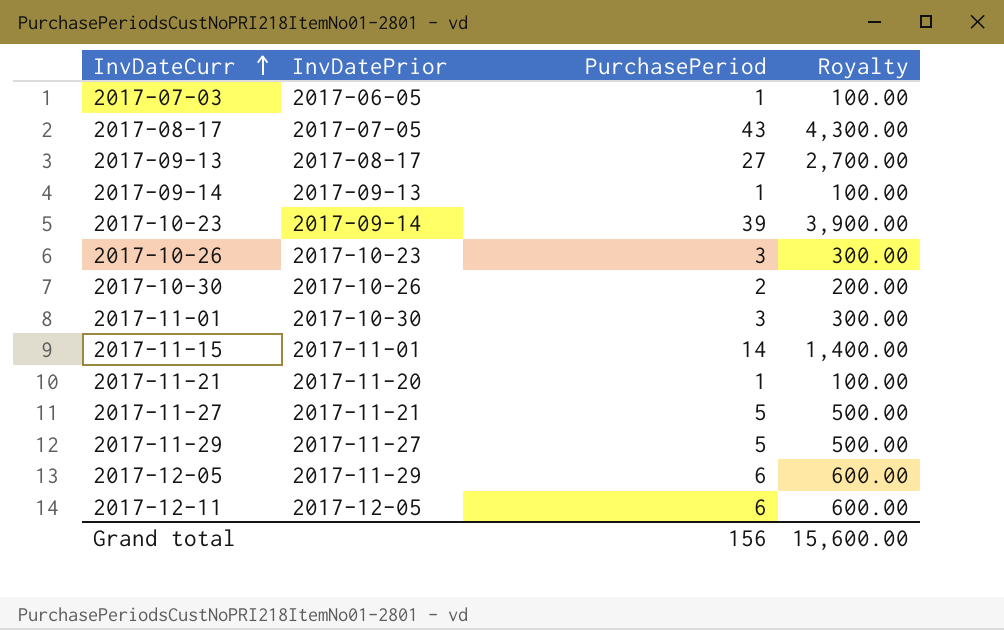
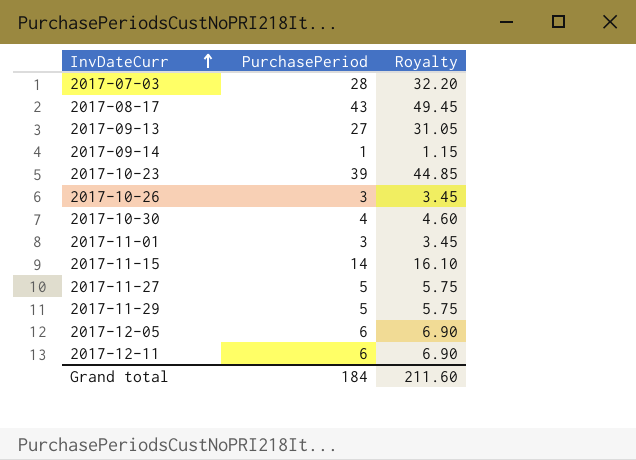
column InvDatePrior | position: 2 -> none
column Royalty | formula: [PurchasePeriod] * 100 -> [PurchasePeriod] * 1.15
row 2017-11-21: 2017-11-20 | 1 | 100.00 -> none
2017-07-03 | PurchasePeriod: 1 -> 28
2017-10-30 | PurchasePeriod: 2 -> 4
Grand total | PurchasePeriod: 156 -> 184
Grand total | Royalty: 15,600.00 -> 211.60

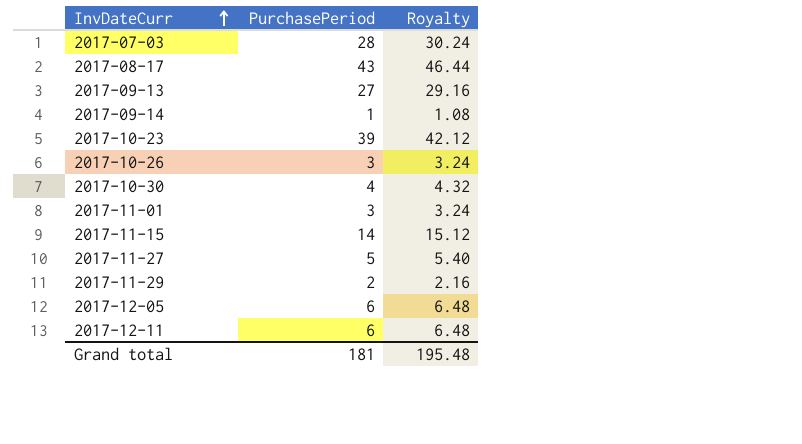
column Royalty | formula: [PurchasePeriod] * 1.15 -> [PurchasePeriod] * 1.08
2017-11-29 | PurchasePeriod: 5 -> 2
Grand total | PurchasePeriod: 184 -> 181
Grand total | Royalty: 211.60 -> 195.48

